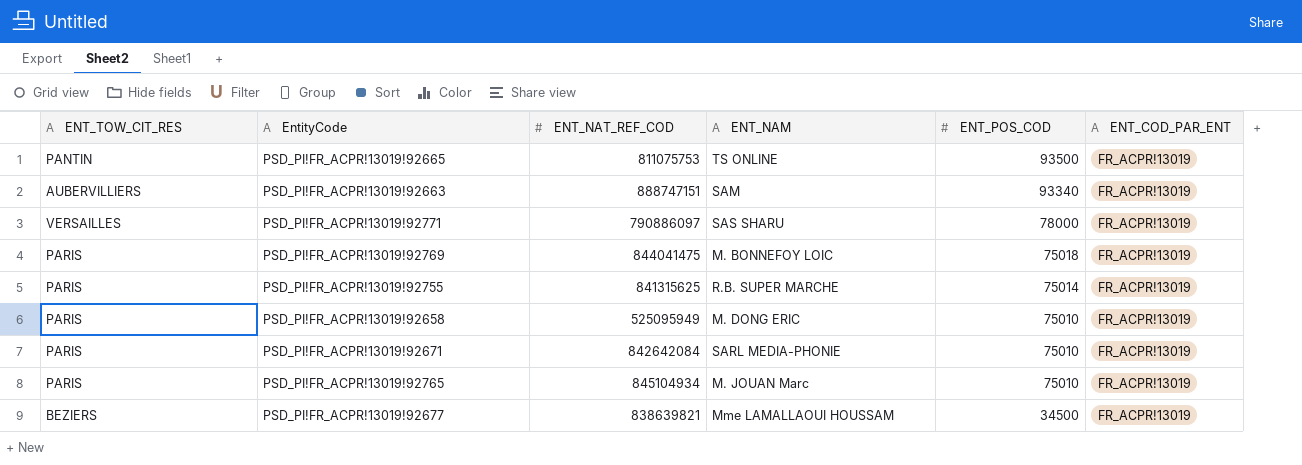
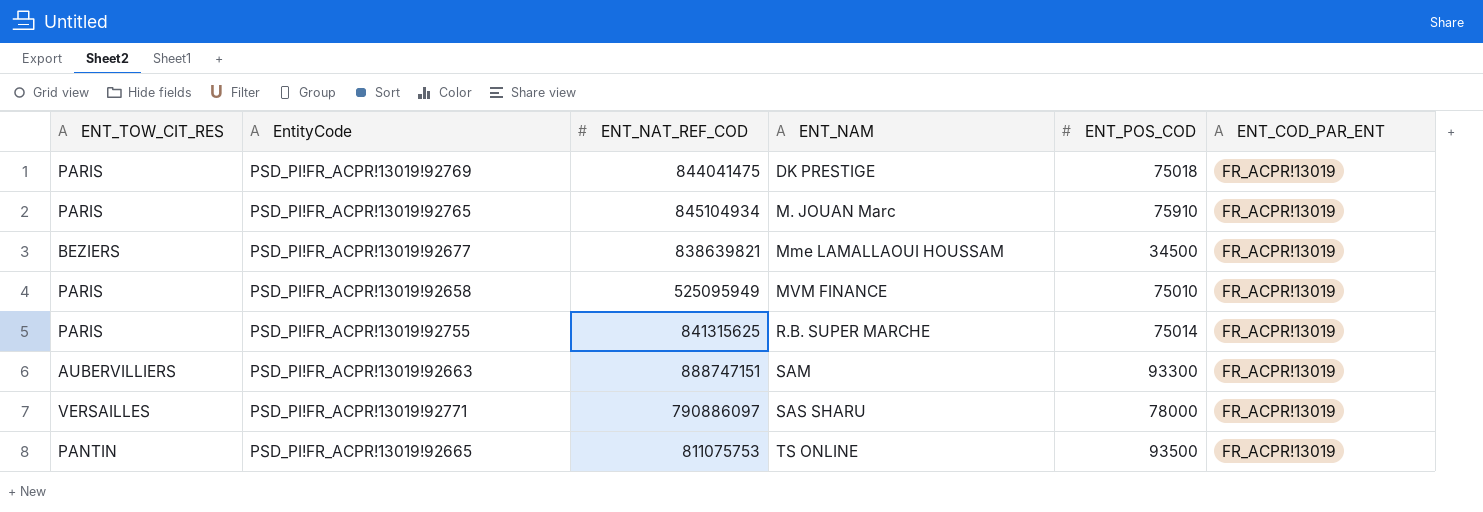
row order: ENT_POS_COD descending -> ENT_NAM ascending
row PSD_PI!FR_ACPR!13019!92671: PARIS | 842642084 | SARL MEDIA-PHONIE | 75010 | FR_ACPR!13019 -> none
PSD_PI!FR_ACPR!13019!92769 | ENT_NAM: M. BONNEFOY LOIC -> DK PRESTIGE
PSD_PI!FR_ACPR!13019!92765 | ENT_POS_COD: 75010 -> 75910
PSD_PI!FR_ACPR!13019!92658 | ENT_NAM: M. DONG ERIC -> MVM FINANCE
PSD_PI!FR_ACPR!13019!92663 | ENT_POS_COD: 93340 -> 93300

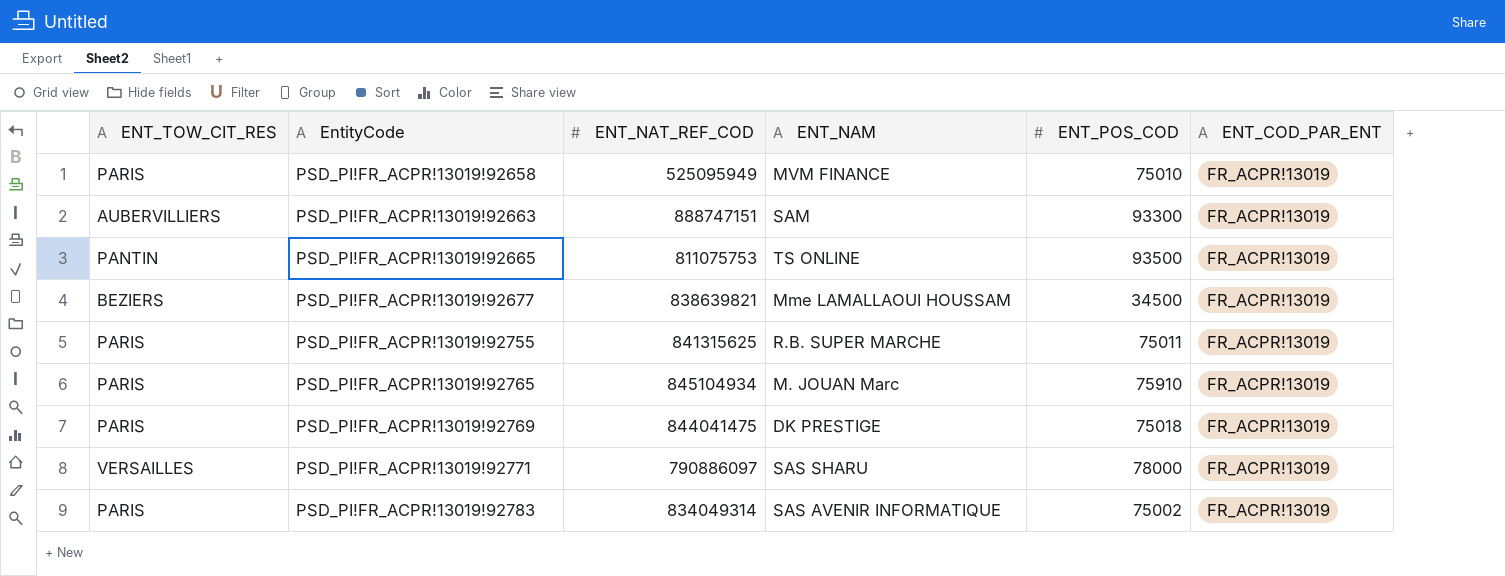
row order: ENT_NAM ascending -> EntityCode ascending
PSD_PI!FR_ACPR!13019!92755 | ENT_POS_COD: 75014 -> 75011
row PSD_PI!FR_ACPR!13019!92783: none -> PARIS | 834049314 | SAS AVENIR INFORMATIQUE | 75002 | FR_ACPR!13019

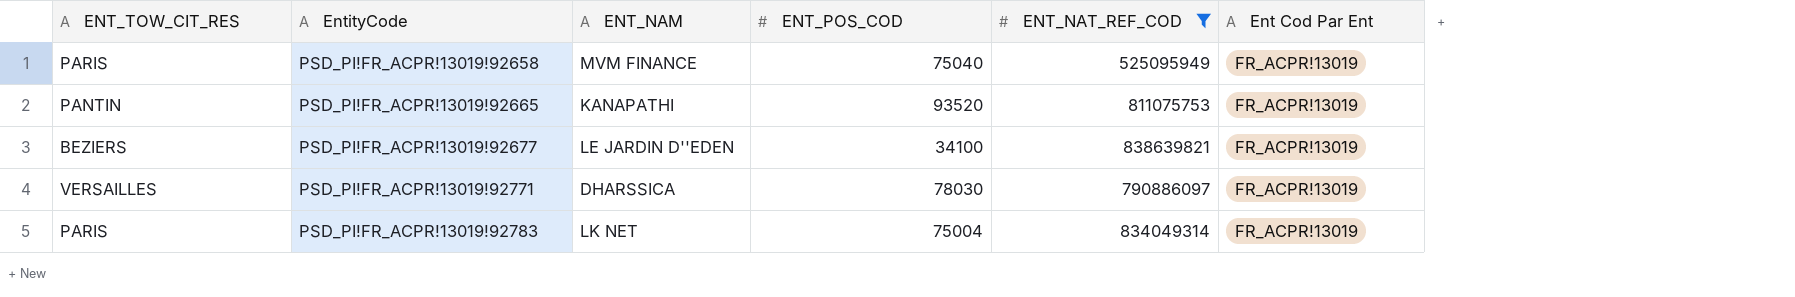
filter: none -> ENT_NAT_REF_COD <= 838639821
column ENT_NAT_REF_COD | position: 3 -> 5
column name: ENT_COD_PAR_ENT -> Ent Cod Par Ent
PSD_PI!FR_ACPR!13019!92658 | ENT_POS_COD: 75010 -> 75040
PSD_PI!FR_ACPR!13019!92665 | ENT_NAM: TS ONLINE -> KANAPATHI
PSD_PI!FR_ACPR!13019!92665 | ENT_POS_COD: 93500 -> 93520
PSD_PI!FR_ACPR!13019!92677 | ENT_NAM: Mme LAMALLAOUI HOUSSAM -> LE JARDIN D''EDEN
PSD_PI!FR_ACPR!13019!92677 | ENT_POS_COD: 34500 -> 34100
PSD_PI!FR_ACPR!13019!92771 | ENT_NAM: SAS SHARU -> DHARSSICA
PSD_PI!FR_ACPR!13019!92771 | ENT_POS_COD: 78000 -> 78030
PSD_PI!FR_ACPR!13019!92783 | ENT_NAM: SAS AVENIR INFORMATIQUE -> LK NET
PSD_PI!FR_ACPR!13019!92783 | ENT_POS_COD: 75002 -> 75004

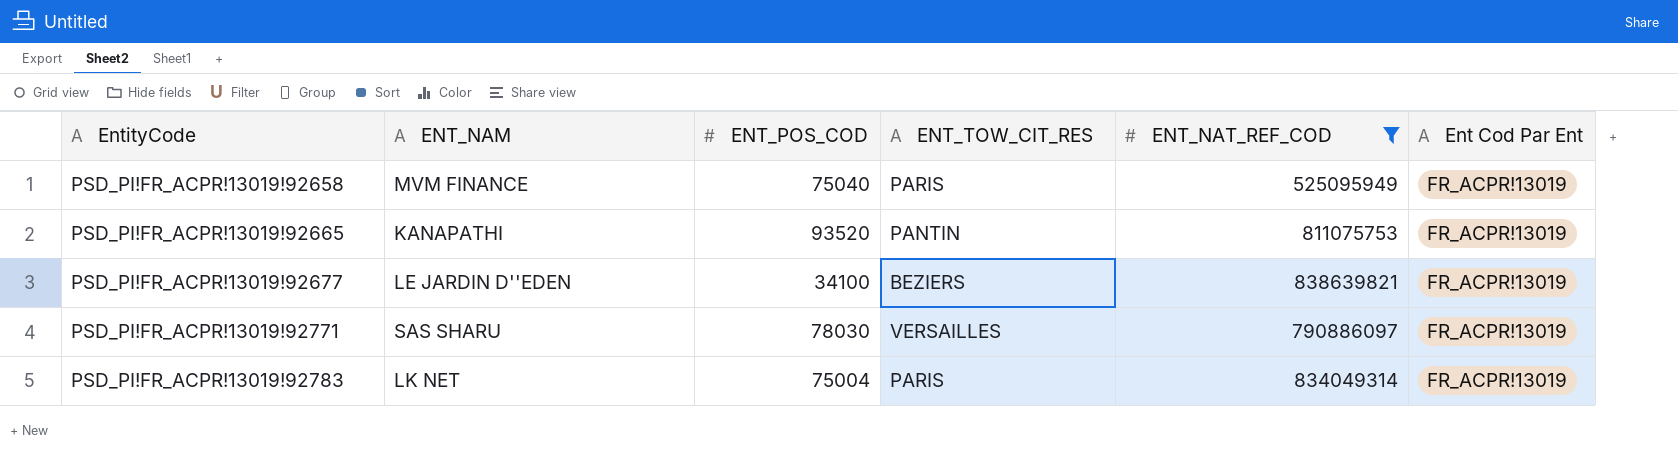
column ENT_TOW_CIT_RES | position: 1 -> 4
PSD_PI!FR_ACPR!13019!92771 | ENT_NAM: DHARSSICA -> SAS SHARU

